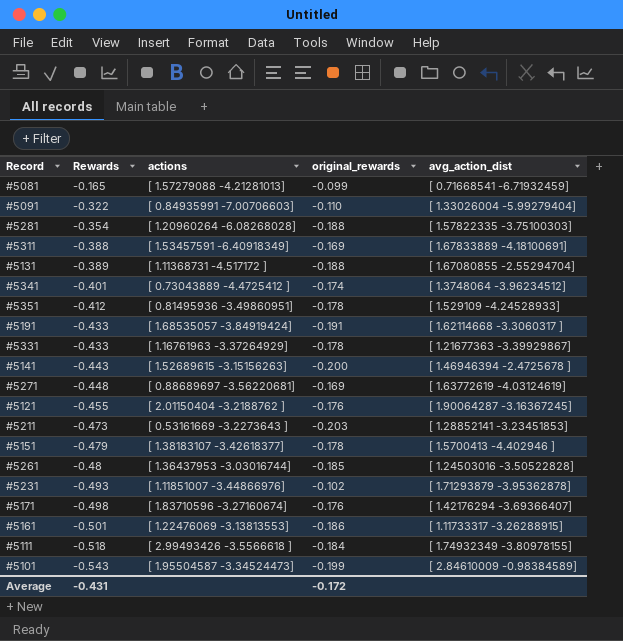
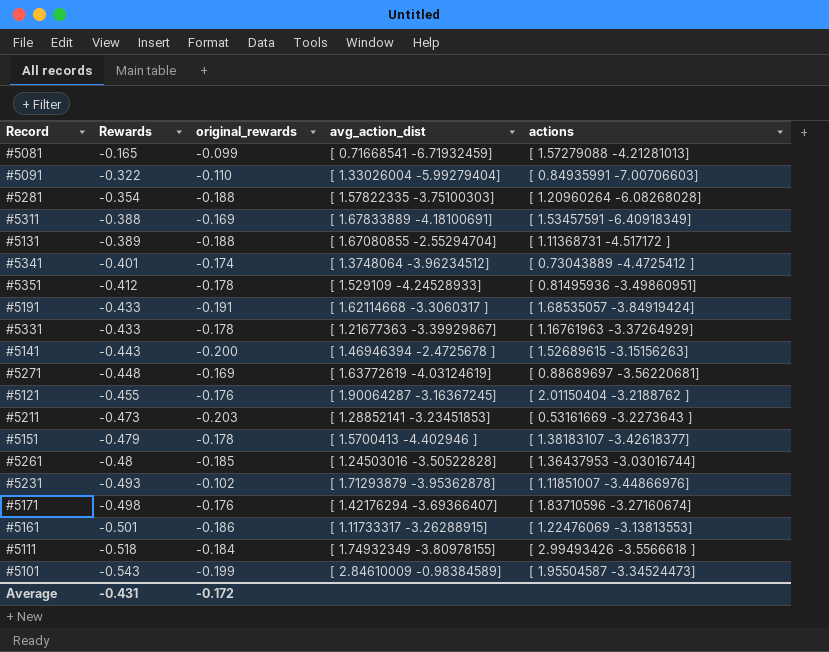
column actions | position: 3 -> 5

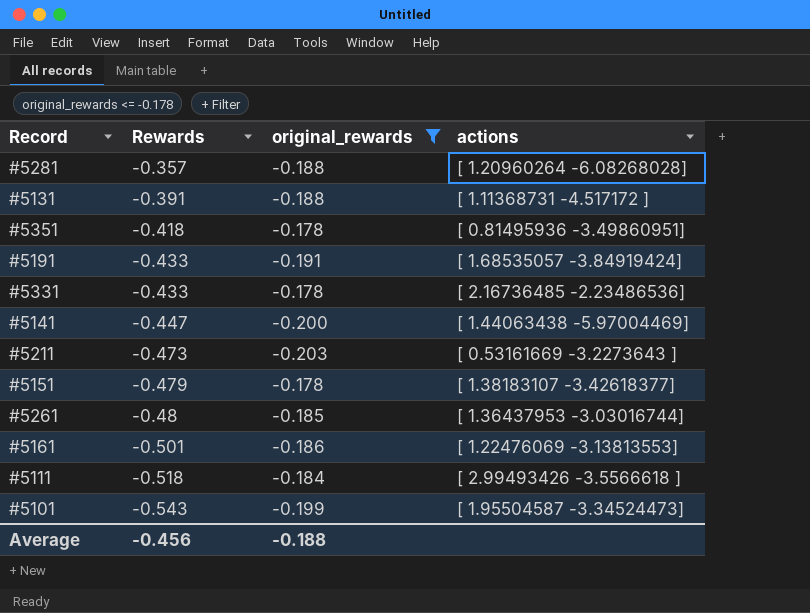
filter: none -> original_rewards <= -0.178
column avg_action_dist | position: 4 -> none
#5281 | Rewards: -0.354 -> -0.357
#5131 | Rewards: -0.389 -> -0.391
#5351 | Rewards: -0.412 -> -0.418
#5331 | actions: [ 1.16761963 -3.37264929] -> [ 2.16736485 -2.23486536]
#5141 | Rewards: -0.443 -> -0.447
#5141 | actions: [ 1.52689615 -3.15156263] -> [ 1.44063438 -5.97004469]
Average | Rewards: -0.431 -> -0.456
Average | original_rewards: -0.172 -> -0.188

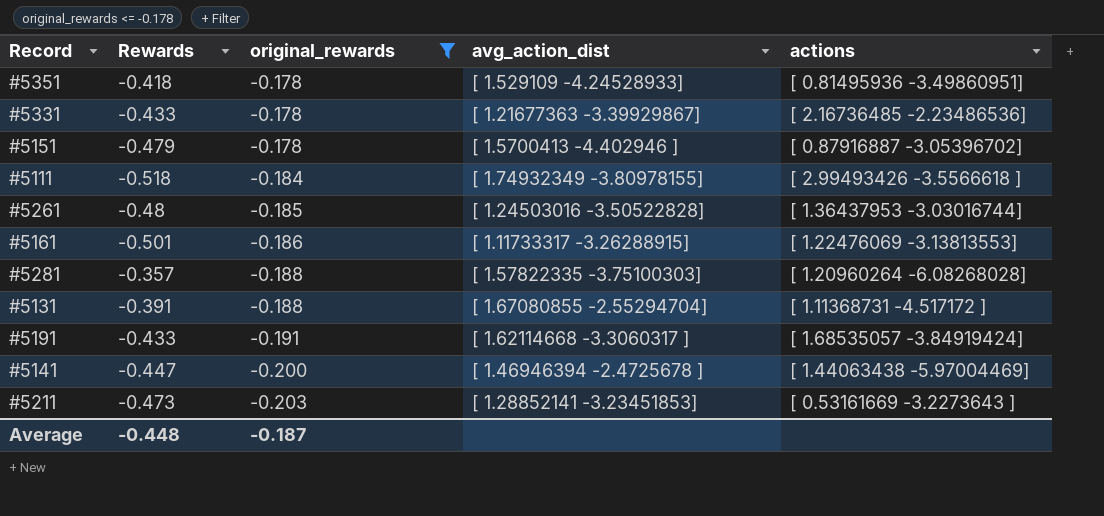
row order: Rewards descending -> original_rewards descending
column avg_action_dist | position: none -> 4
row #5101: -0.543 | -0.199 | [ 1.95504587 -3.34524473] -> none
#5151 | actions: [ 1.38183107 -3.42618377] -> [ 0.87916887 -3.05396702]
Average | Rewards: -0.456 -> -0.448
Average | original_rewards: -0.188 -> -0.187

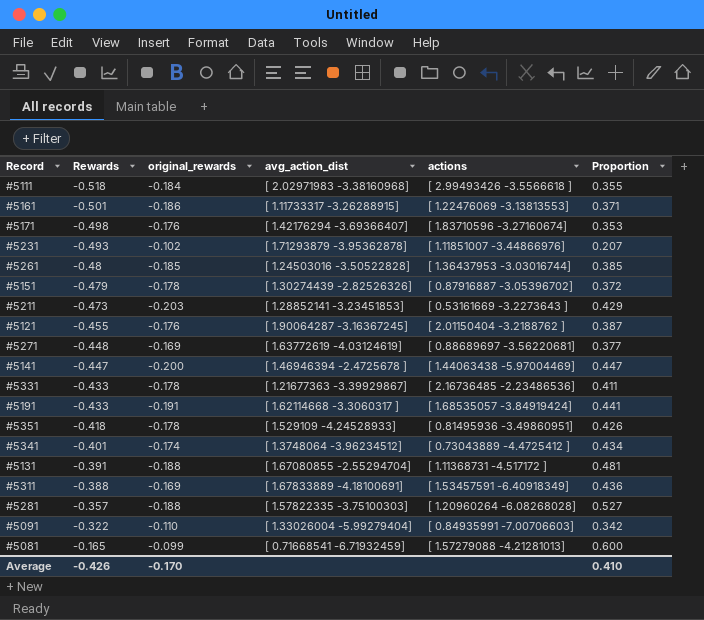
filter: original_rewards <= -0.178 -> none
row order: original_rewards descending -> Rewards ascending
column Proportion | formula: none -> [original_rewards] / [Rewards]
#5111 | avg_action_dist: [ 1.74932349 -3.80978155] -> [ 2.02971983 -3.38160968]
#5151 | avg_action_dist: [ 1.5700413 -4.402946 ] -> [ 1.30274439 -2.82526326]
Average | Rewards: -0.448 -> -0.426
Average | original_rewards: -0.187 -> -0.170

